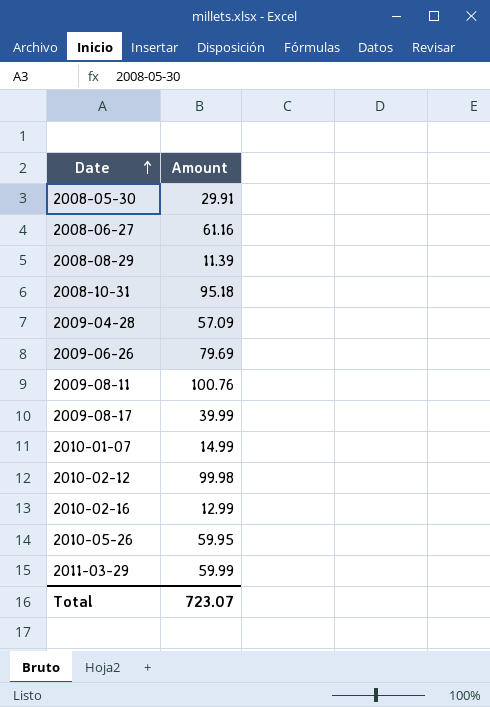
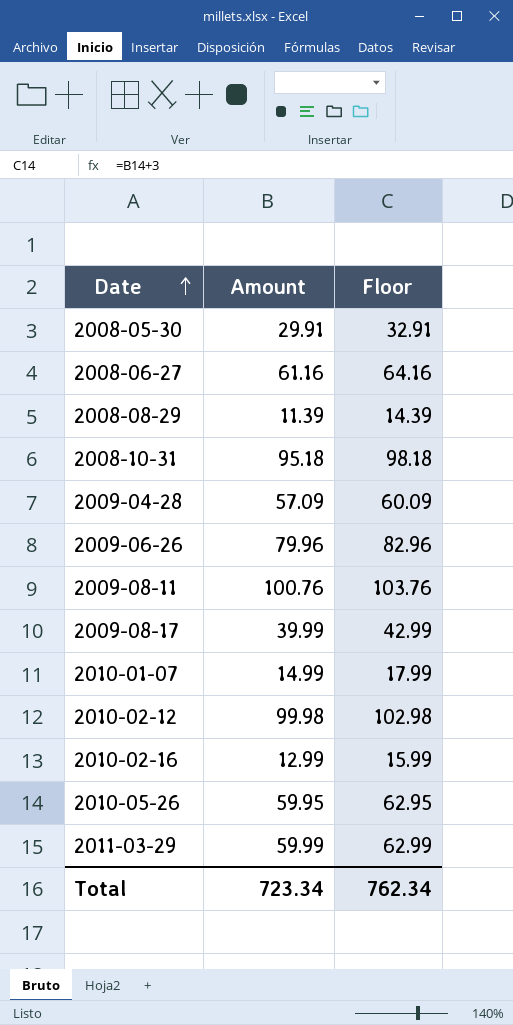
column Floor | formula: none -> [Amount] + 3
2009-06-26 | Amount: 79.69 -> 79.96
Total | Amount: 723.07 -> 723.34

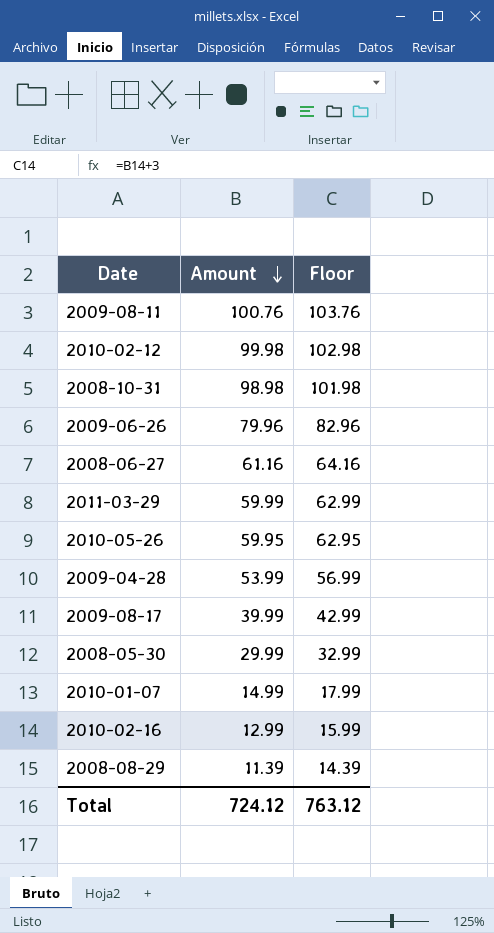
row order: Date ascending -> Amount descending
2008-10-31 | Amount: 95.18 -> 98.98
2008-10-31 | Floor: 98.18 -> 101.98
2009-04-28 | Amount: 57.09 -> 53.99
2009-04-28 | Floor: 60.09 -> 56.99
2008-05-30 | Amount: 29.91 -> 29.99
2008-05-30 | Floor: 32.91 -> 32.99
Total | Amount: 723.34 -> 724.12
Total | Floor: 762.34 -> 763.12

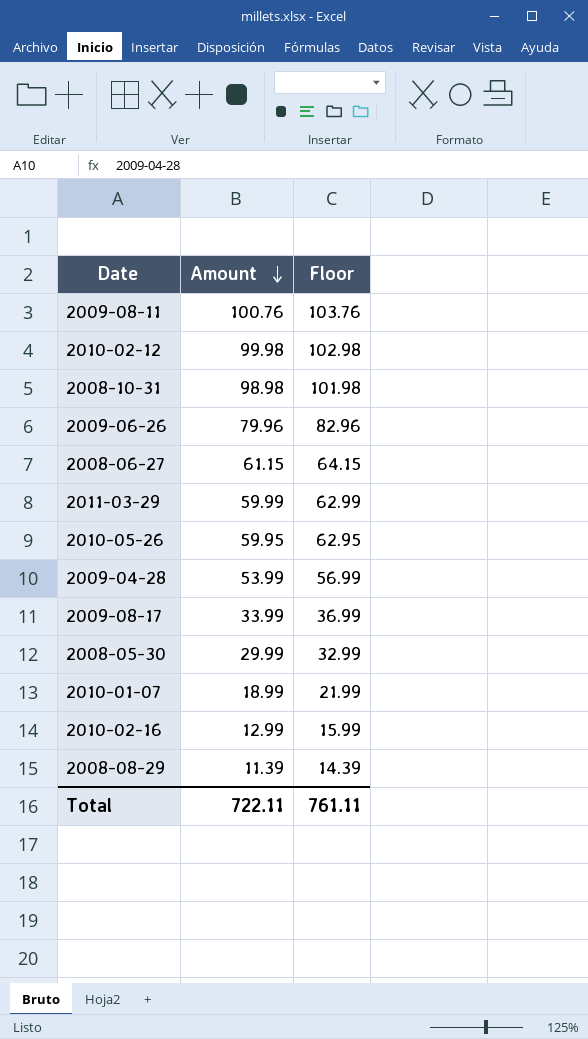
2008-06-27 | Amount: 61.16 -> 61.15
2008-06-27 | Floor: 64.16 -> 64.15
2009-08-17 | Amount: 39.99 -> 33.99
2009-08-17 | Floor: 42.99 -> 36.99
2010-01-07 | Amount: 14.99 -> 18.99
2010-01-07 | Floor: 17.99 -> 21.99
Total | Amount: 724.12 -> 722.11
Total | Floor: 763.12 -> 761.11

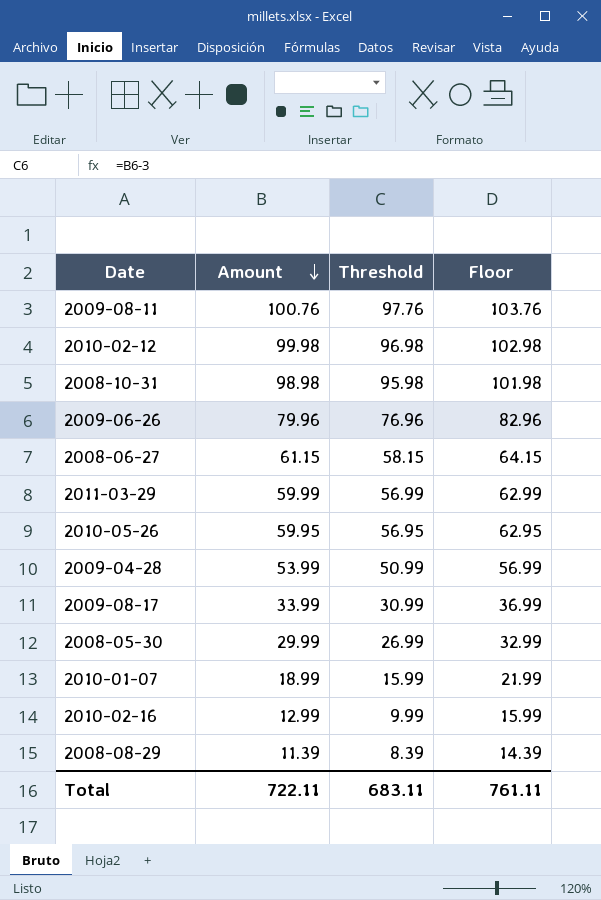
column Threshold | formula: none -> [Amount] - 3

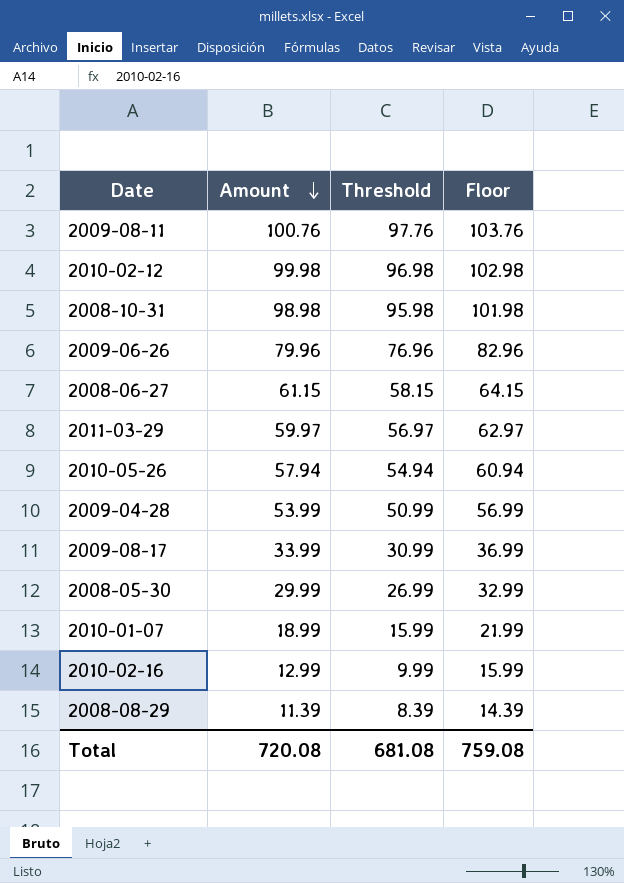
2011-03-29 | Amount: 59.99 -> 59.97
2011-03-29 | Threshold: 56.99 -> 56.97
2011-03-29 | Floor: 62.99 -> 62.97
2010-05-26 | Amount: 59.95 -> 57.94
2010-05-26 | Threshold: 56.95 -> 54.94
2010-05-26 | Floor: 62.95 -> 60.94
Total | Amount: 722.11 -> 720.08
Total | Threshold: 683.11 -> 681.08
Total | Floor: 761.11 -> 759.08

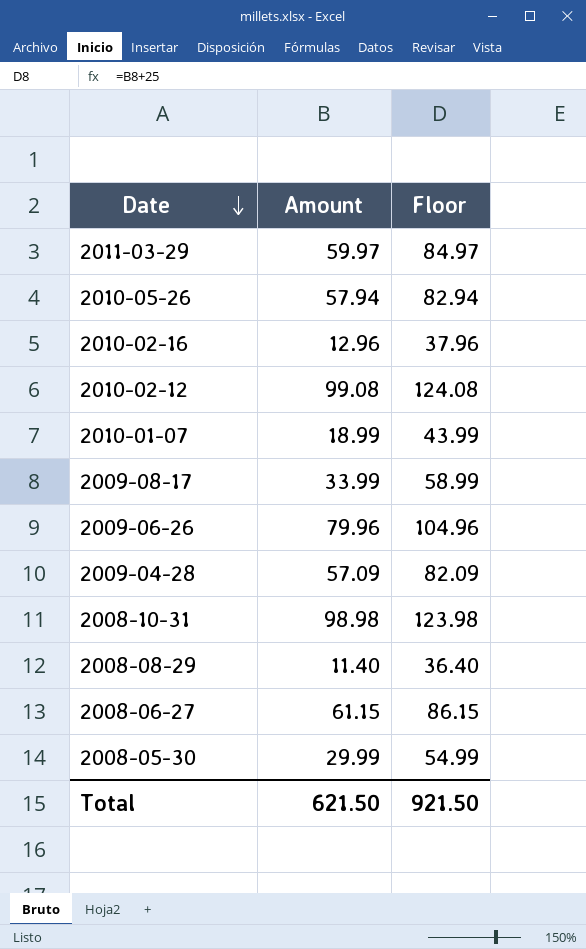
row order: Amount descending -> Date descending
column Threshold | formula: [Amount] - 3 -> none
column Floor | formula: [Amount] + 3 -> [Amount] + 25
row 2009-08-11: 100.76 | 97.76 | 103.76 -> none
2010-02-16 | Amount: 12.99 -> 12.96
2010-02-12 | Amount: 99.98 -> 99.08
2009-04-28 | Amount: 53.99 -> 57.09
2008-08-29 | Amount: 11.39 -> 11.40
Total | Amount: 720.08 -> 621.50
Total | Floor: 759.08 -> 921.50

